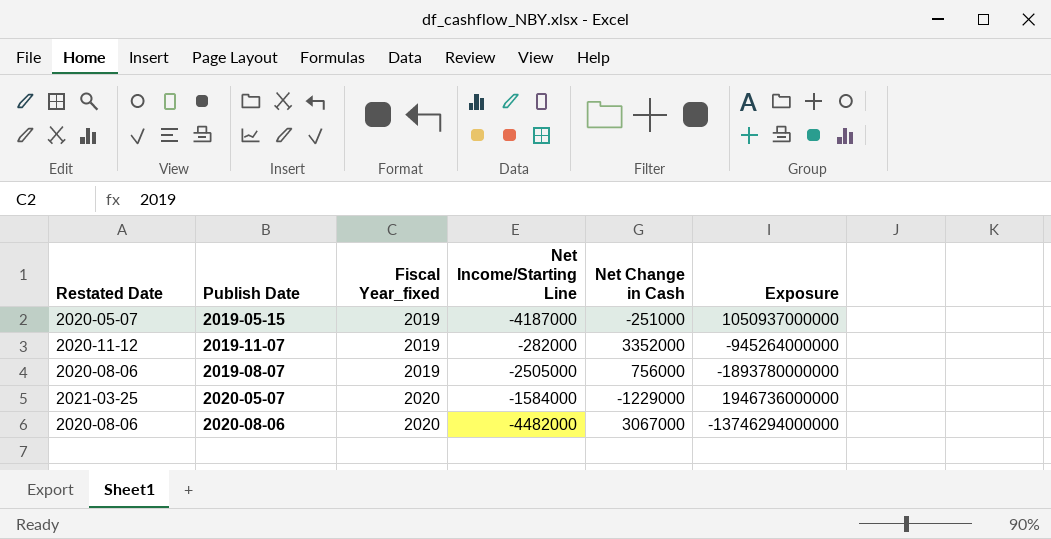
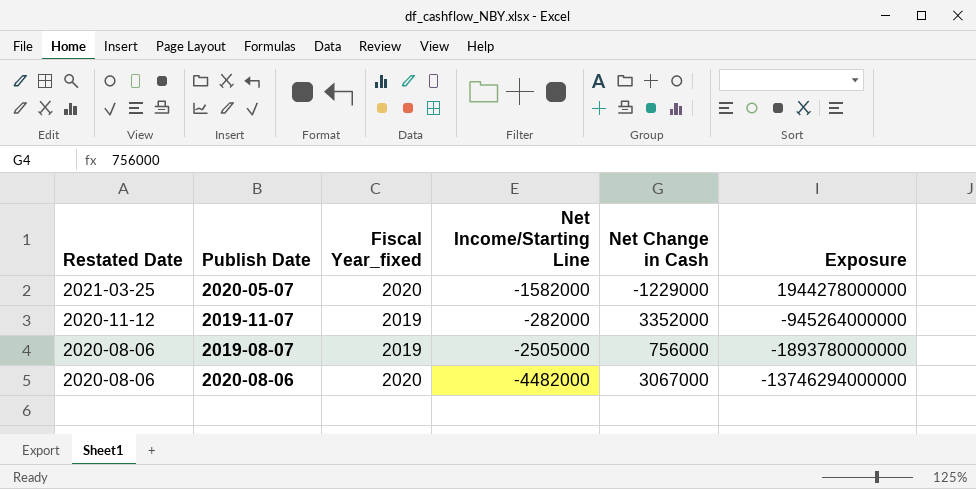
row order: Fiscal Year_fixed ascending -> Restated Date descending
row 2019-05-15: 2020-05-07 | 2019 | -4187000 | -251000 | 1050937000000 -> none
2020-05-07 | Net Income/Starting Line: -1584000 -> -1582000
2020-05-07 | Exposure: 1946736000000 -> 1944278000000

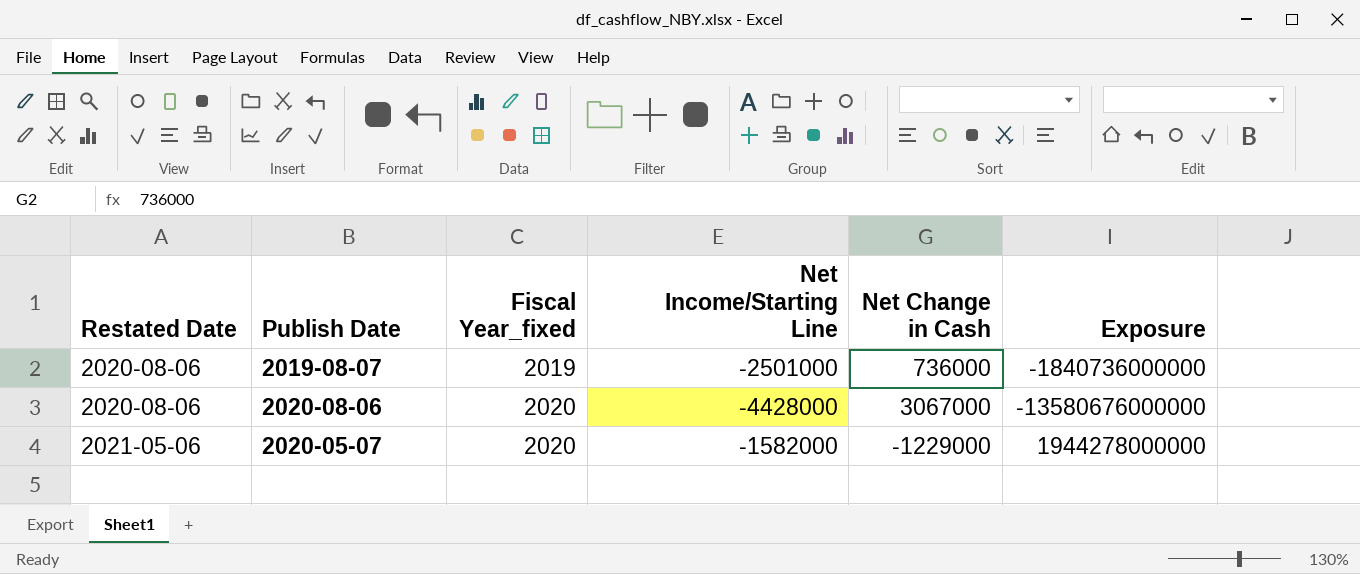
row order: Restated Date descending -> Restated Date ascending
row 2019-11-07: 2020-11-12 | 2019 | -282000 | 3352000 | -945264000000 -> none
2019-08-07 | Net Income/Starting Line: -2505000 -> -2501000
2019-08-07 | Net Change in Cash: 756000 -> 736000
2019-08-07 | Exposure: -1893780000000 -> -1840736000000
2020-08-06 | Net Income/Starting Line: -4482000 -> -4428000
2020-08-06 | Exposure: -13746294000000 -> -13580676000000
2020-05-07 | Restated Date: 2021-03-25 -> 2021-05-06

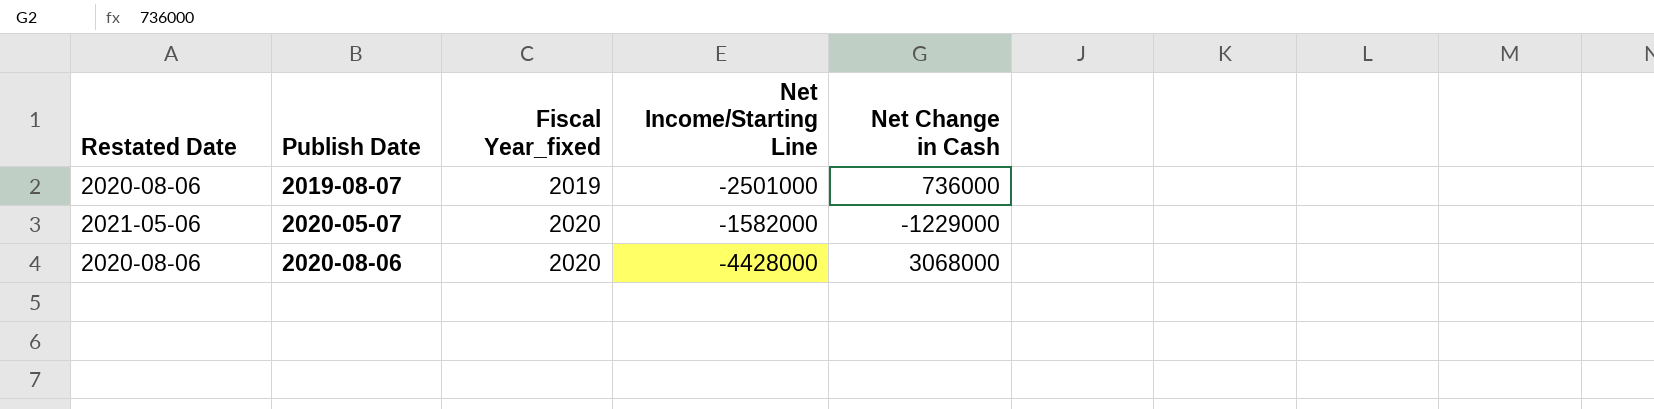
row order: Restated Date ascending -> Publish Date ascending
column Exposure | formula: [Net Income/Starting Line] * [Net Change in Cash] -> none
2020-08-06 | Net Change in Cash: 3067000 -> 3068000

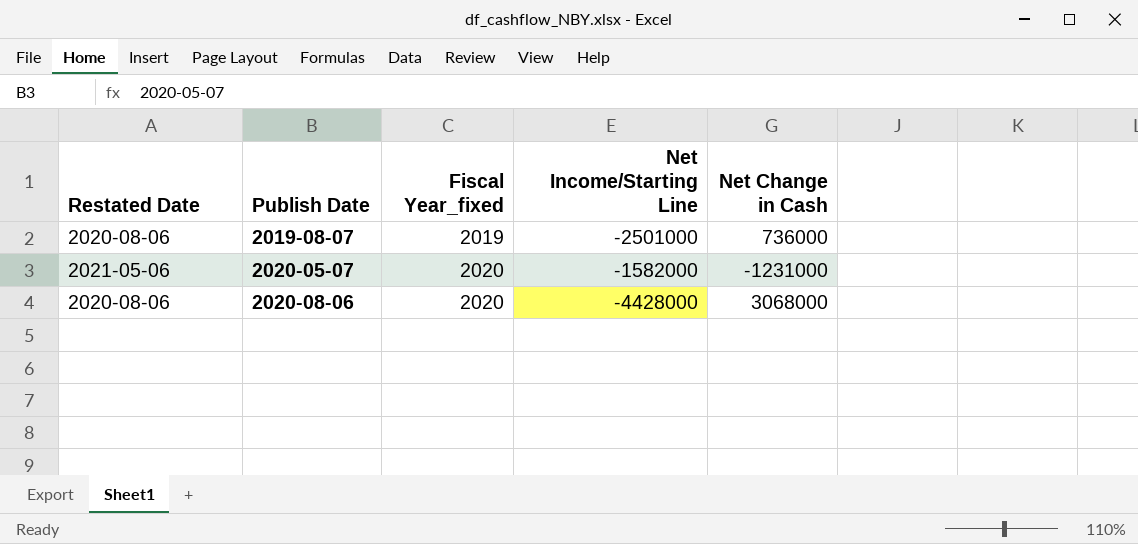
2020-05-07 | Net Change in Cash: -1229000 -> -1231000

